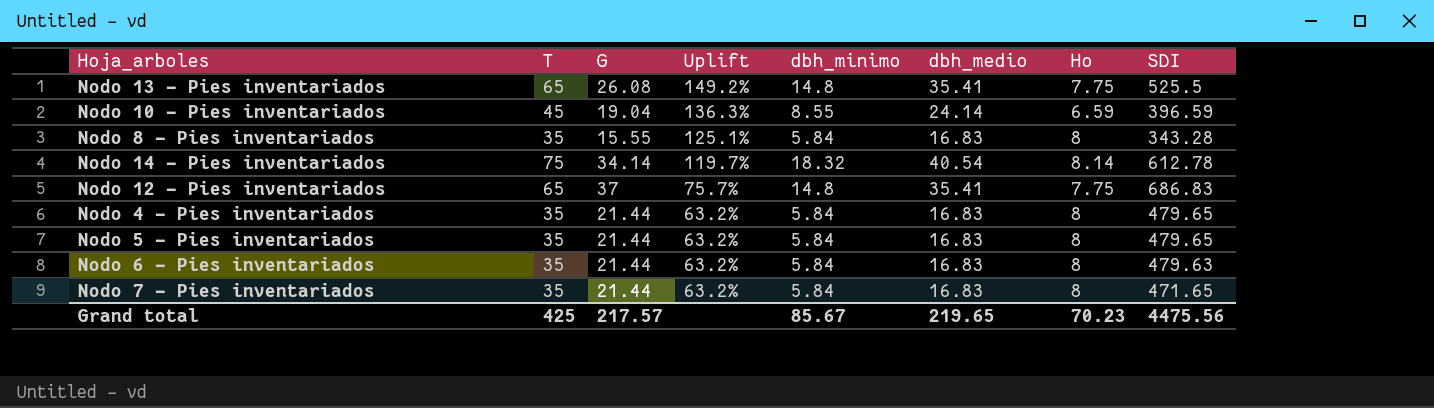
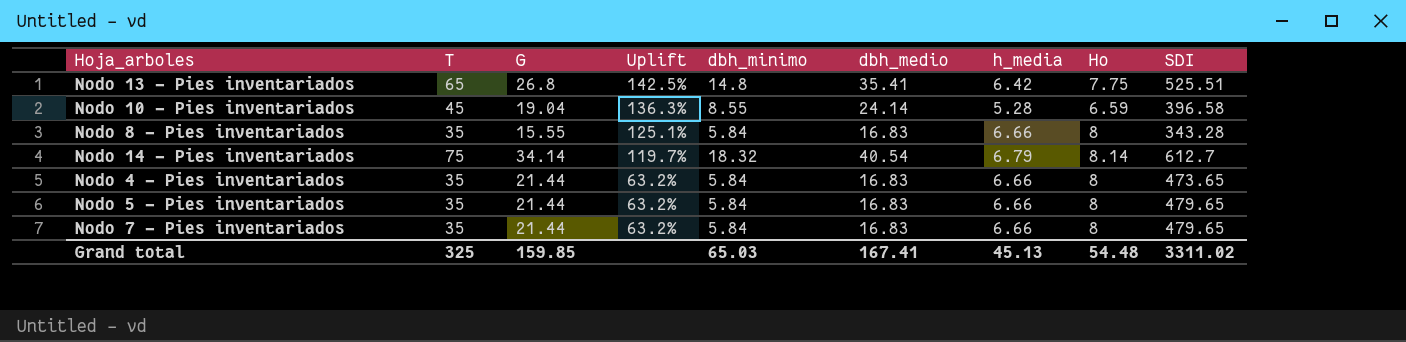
column h_media | position: none -> 7
row Nodo 12 - Pies inventariados: 65 | 37 | 75.7% | 14.8 | 35.41 | 7.75 | 686.83 -> none
row Nodo 6 - Pies inventariados: 35 | 21.44 | 63.2% | 5.84 | 16.83 | 8 | 479.63 -> none
Nodo 13 - Pies inventariados | G: 26.08 -> 26.8
Nodo 13 - Pies inventariados | Uplift: 149.2% -> 142.5%
Nodo 13 - Pies inventariados | SDI: 525.5 -> 525.51
Nodo 10 - Pies inventariados | SDI: 396.59 -> 396.58
Nodo 14 - Pies inventariados | SDI: 612.78 -> 612.7
Nodo 4 - Pies inventariados | SDI: 479.65 -> 473.65
Nodo 7 - Pies inventariados | SDI: 471.65 -> 479.65
Grand total | T: 425 -> 325
Grand total | G: 217.57 -> 159.85
Grand total | dbh_minimo: 85.67 -> 65.03
Grand total | dbh_medio: 219.65 -> 167.41
Grand total | Ho: 70.23 -> 54.48
Grand total | SDI: 4475.56 -> 3311.02

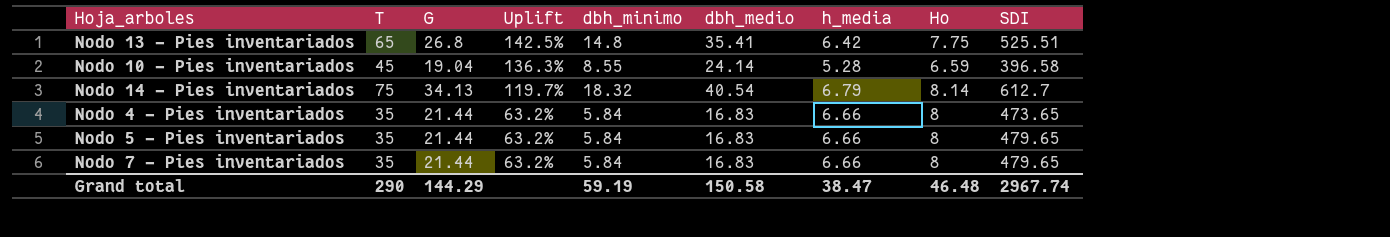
row Nodo 8 - Pies inventariados: 35 | 15.55 | 125.1% | 5.84 | 16.83 | 6.66 | 8 | 343.28 -> none
Nodo 14 - Pies inventariados | G: 34.14 -> 34.13
Grand total | T: 325 -> 290
Grand total | G: 159.85 -> 144.29
Grand total | dbh_minimo: 65.03 -> 59.19
Grand total | dbh_medio: 167.41 -> 150.58
Grand total | h_media: 45.13 -> 38.47
Grand total | Ho: 54.48 -> 46.48
Grand total | SDI: 3311.02 -> 2967.74

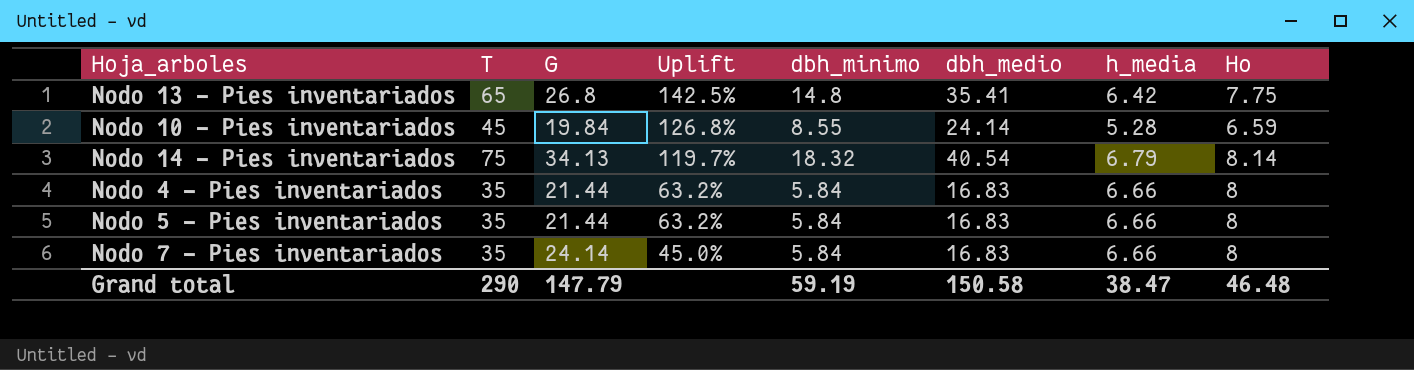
column SDI | position: 9 -> none
Nodo 10 - Pies inventariados | G: 19.04 -> 19.84
Nodo 10 - Pies inventariados | Uplift: 136.3% -> 126.8%
Nodo 7 - Pies inventariados | G: 21.44 -> 24.14
Nodo 7 - Pies inventariados | Uplift: 63.2% -> 45.0%
Grand total | G: 144.29 -> 147.79

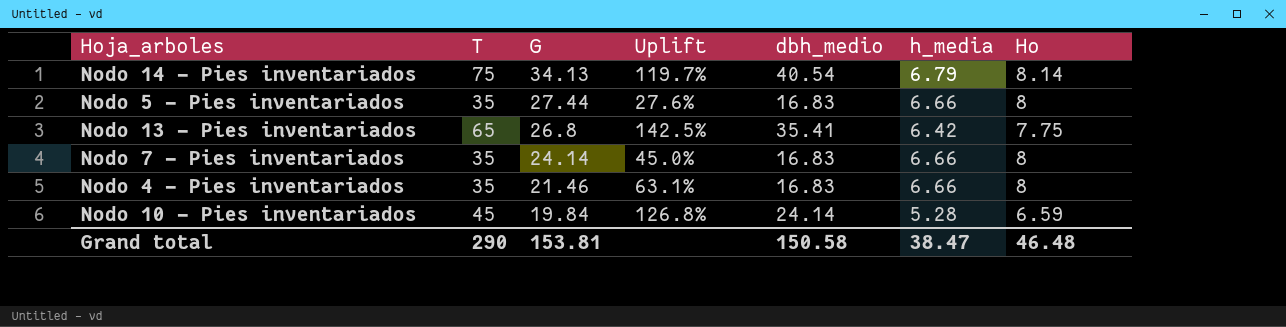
row order: Uplift descending -> G descending
column dbh_minimo | position: 5 -> none
Nodo 5 - Pies inventariados | G: 21.44 -> 27.44
Nodo 5 - Pies inventariados | Uplift: 63.2% -> 27.6%
Nodo 4 - Pies inventariados | G: 21.44 -> 21.46
Nodo 4 - Pies inventariados | Uplift: 63.2% -> 63.1%
Grand total | G: 147.79 -> 153.81

